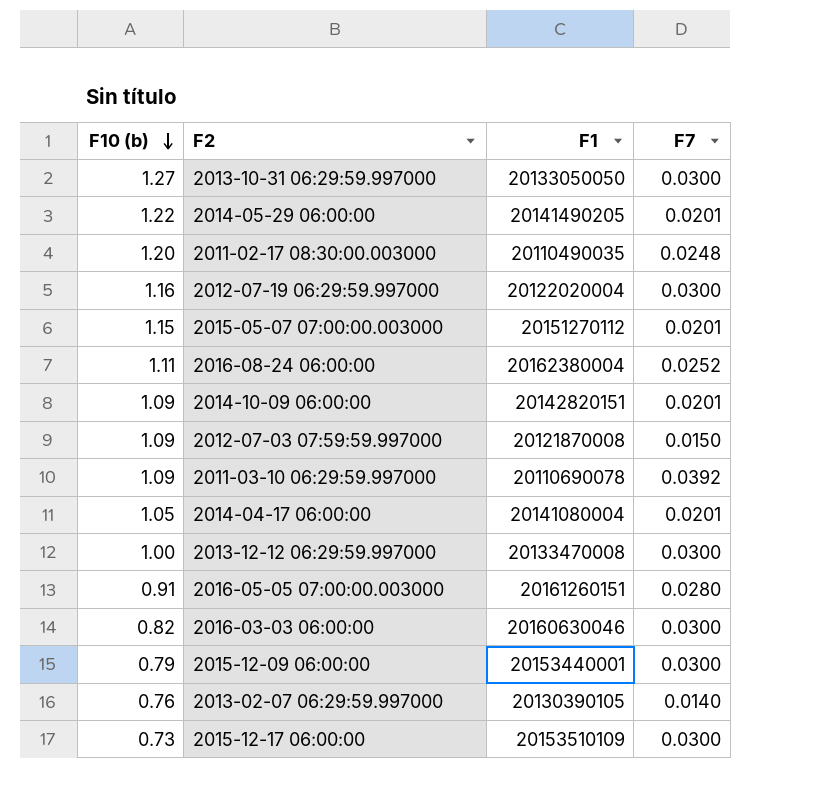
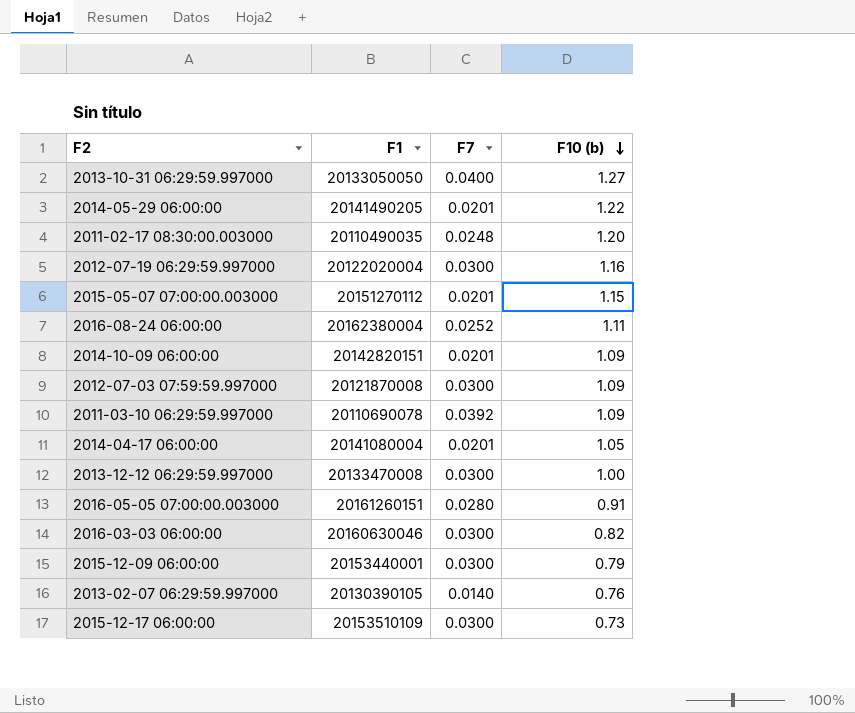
column F10 (b) | position: 1 -> 4
2013-10-31 06:29:59.997000 | F7: 0.0300 -> 0.0400
2012-07-03 07:59:59.997000 | F7: 0.0150 -> 0.0300

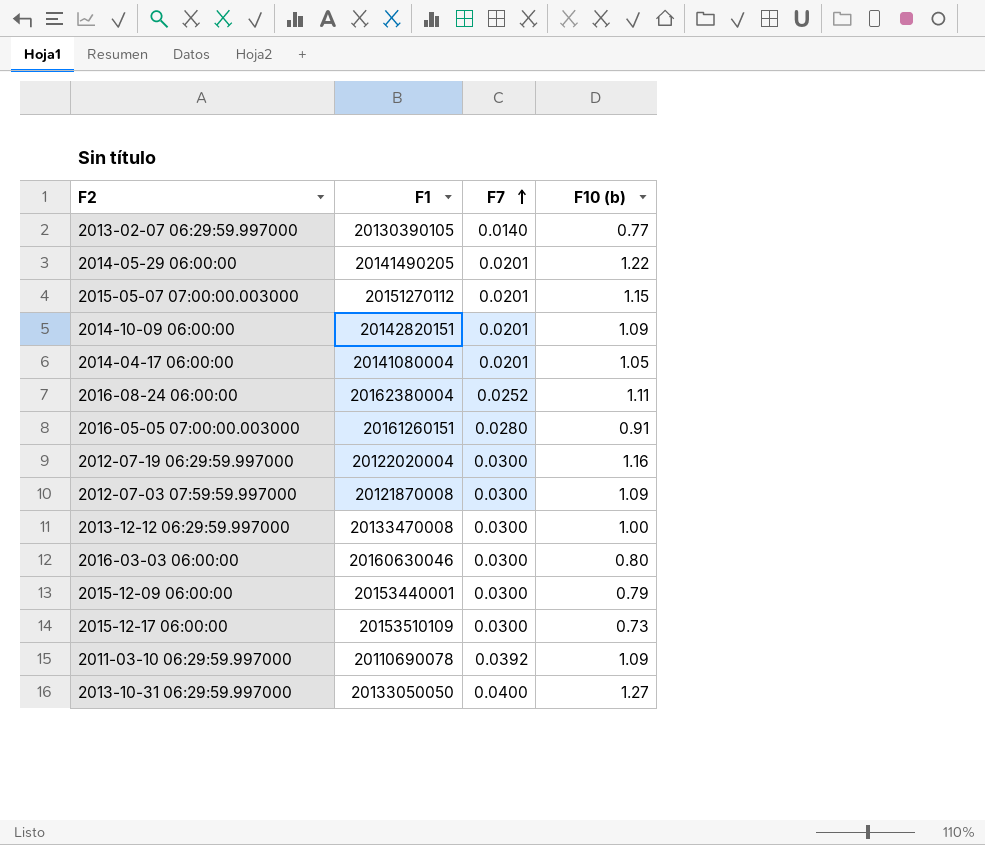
row order: F10 (b) descending -> F7 ascending
row 2011-02-17 08:30:00.003000: 20110490035 | 0.0248 | 1.20 -> none
2013-02-07 06:29:59.997000 | F10 (b): 0.76 -> 0.77
2016-03-03 06:00:00 | F10 (b): 0.82 -> 0.80

